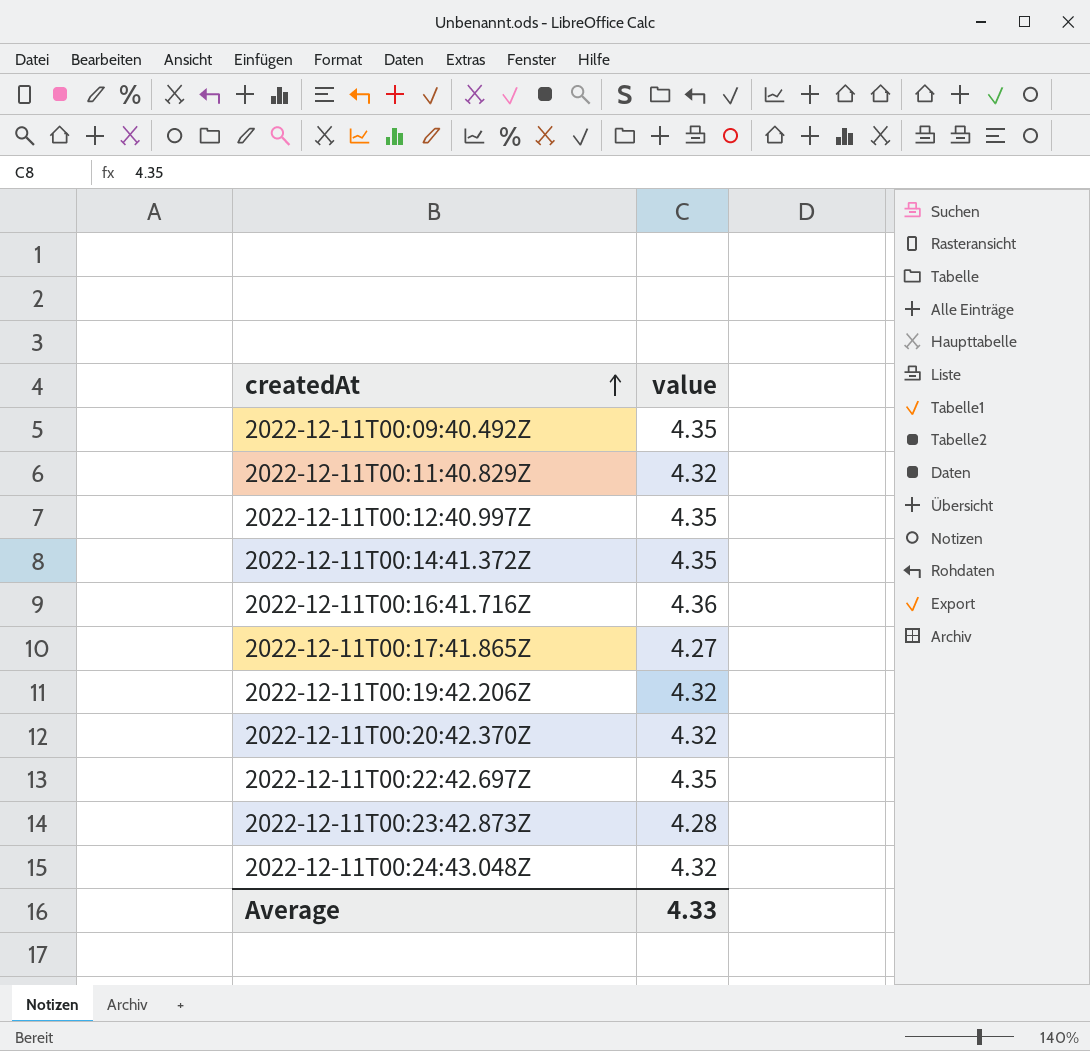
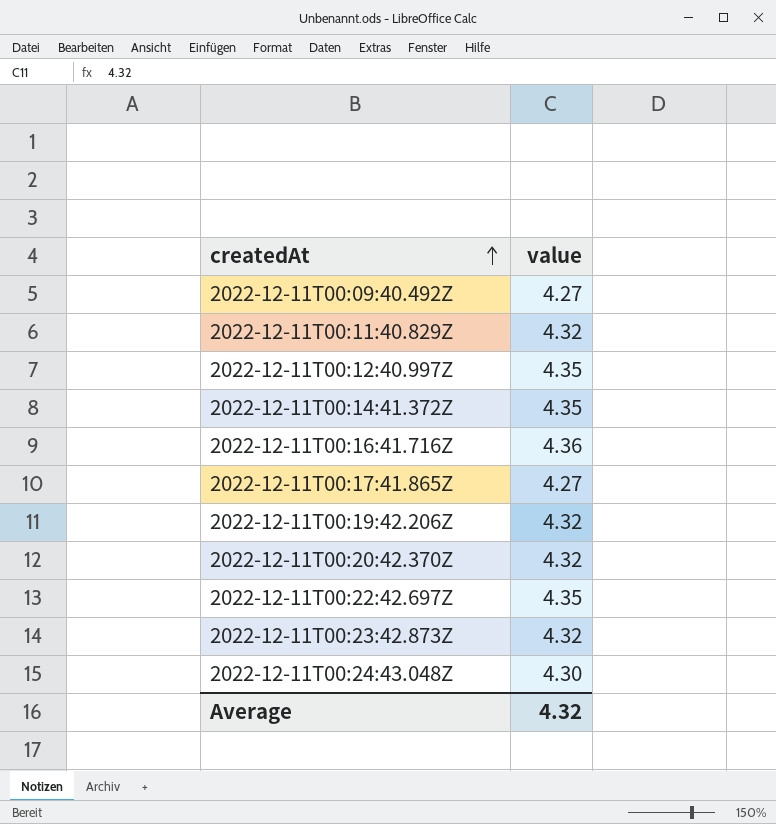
2022-12-11T00:09:40.492Z | value: 4.35 -> 4.27
2022-12-11T00:23:42.873Z | value: 4.28 -> 4.32
2022-12-11T00:24:43.048Z | value: 4.32 -> 4.30
Average | value: 4.33 -> 4.32

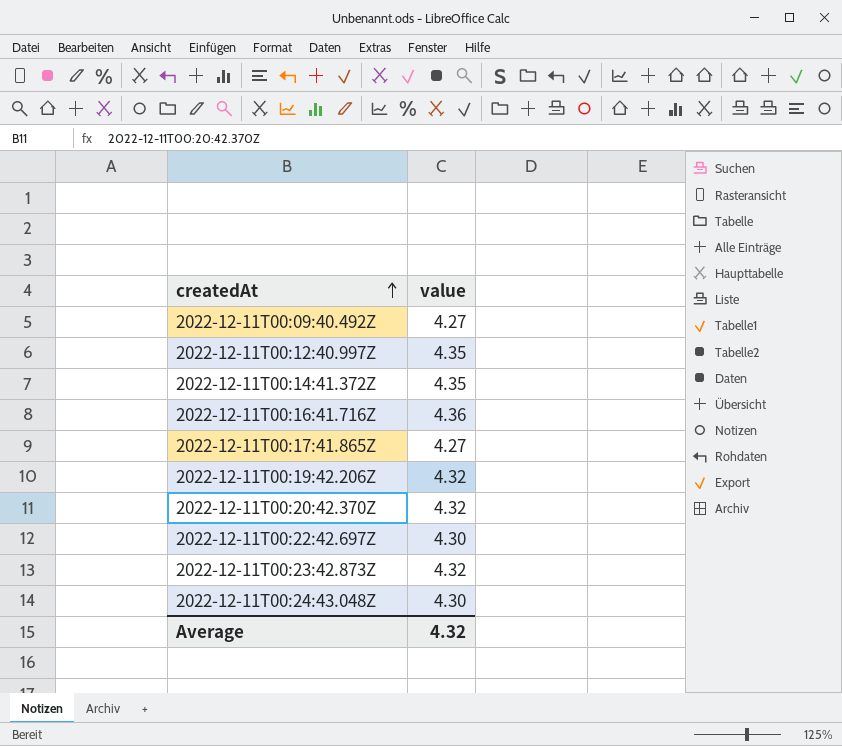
row 2022-12-11T00:11:40.829Z: 4.32 -> none
2022-12-11T00:22:42.697Z | value: 4.35 -> 4.30

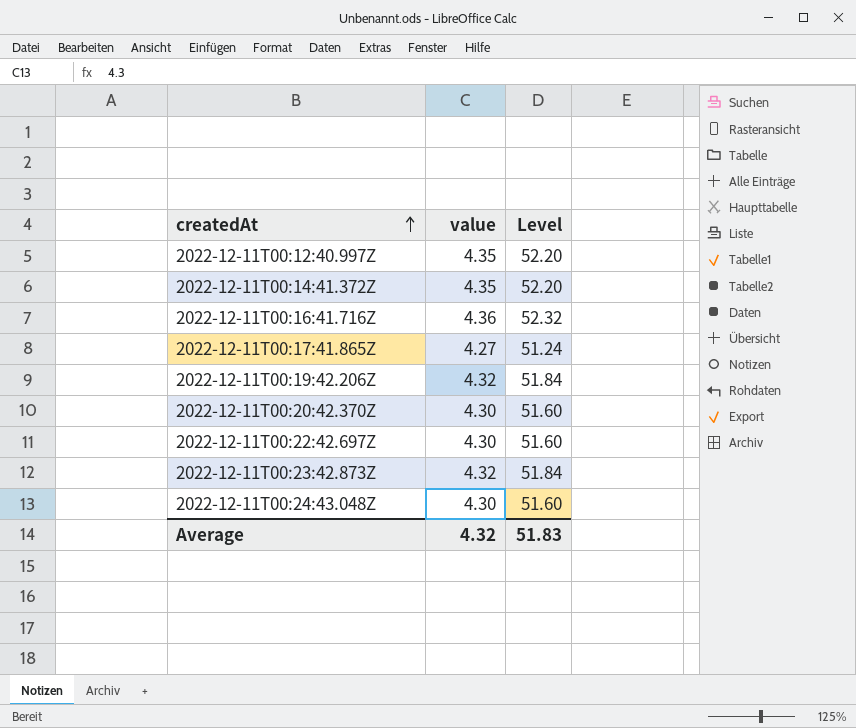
column Level | formula: none -> [value] * 12
row 2022-12-11T00:09:40.492Z: 4.27 -> none
2022-12-11T00:20:42.370Z | value: 4.32 -> 4.30

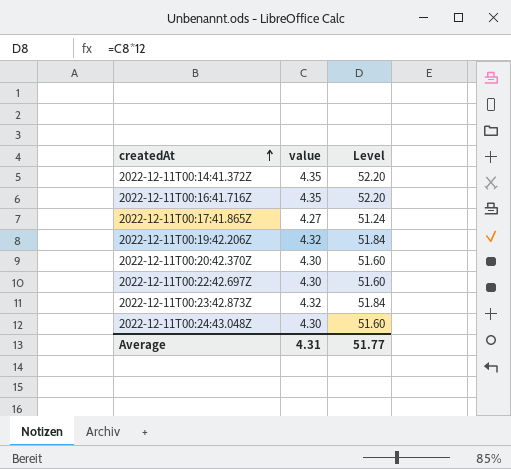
row 2022-12-11T00:12:40.997Z: 4.35 | 52.20 -> none
2022-12-11T00:16:41.716Z | value: 4.36 -> 4.35
2022-12-11T00:16:41.716Z | Level: 52.32 -> 52.20
Average | value: 4.32 -> 4.31
Average | Level: 51.83 -> 51.77

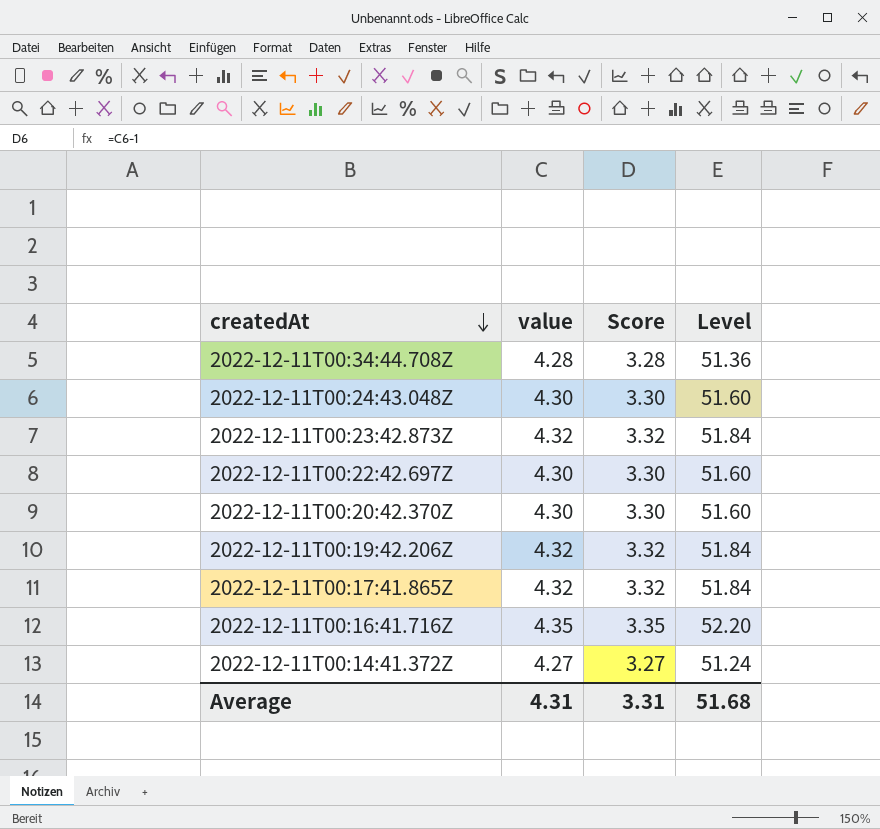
row order: createdAt ascending -> createdAt descending
column Score | formula: none -> [value] - 1
row 2022-12-11T00:34:44.708Z: none -> 4.28 | 3.28 | 51.36
2022-12-11T00:17:41.865Z | value: 4.27 -> 4.32
2022-12-11T00:17:41.865Z | Level: 51.24 -> 51.84
2022-12-11T00:14:41.372Z | value: 4.35 -> 4.27
2022-12-11T00:14:41.372Z | Level: 52.20 -> 51.24
Average | Level: 51.77 -> 51.68

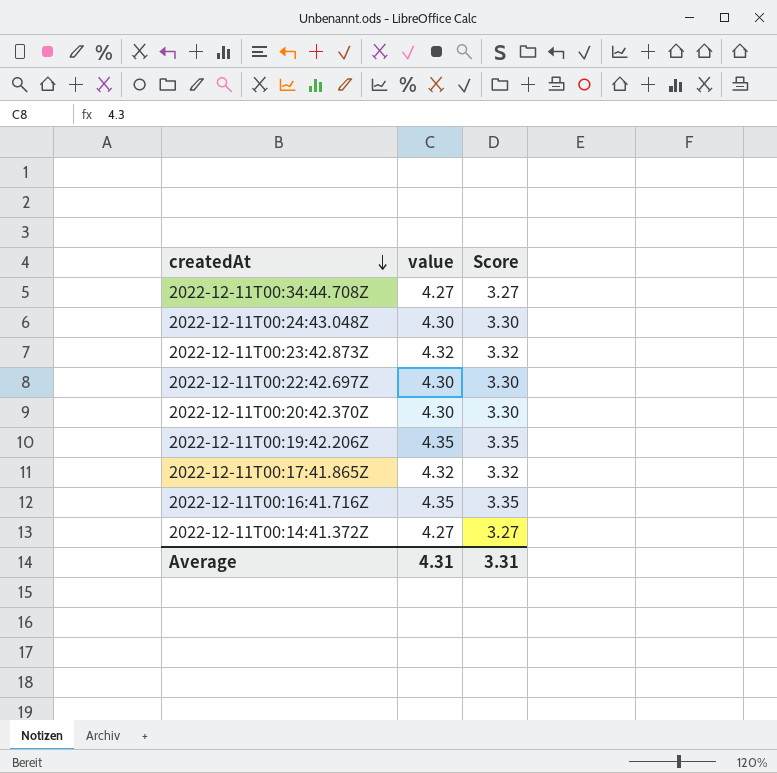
column Level | formula: [value] * 12 -> none
2022-12-11T00:34:44.708Z | value: 4.28 -> 4.27
2022-12-11T00:34:44.708Z | Score: 3.28 -> 3.27
2022-12-11T00:19:42.206Z | value: 4.32 -> 4.35
2022-12-11T00:19:42.206Z | Score: 3.32 -> 3.35

